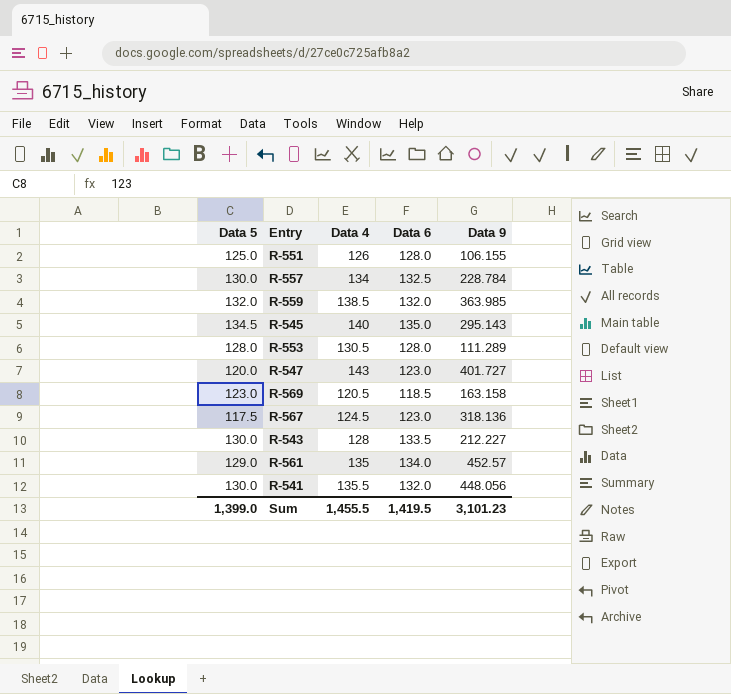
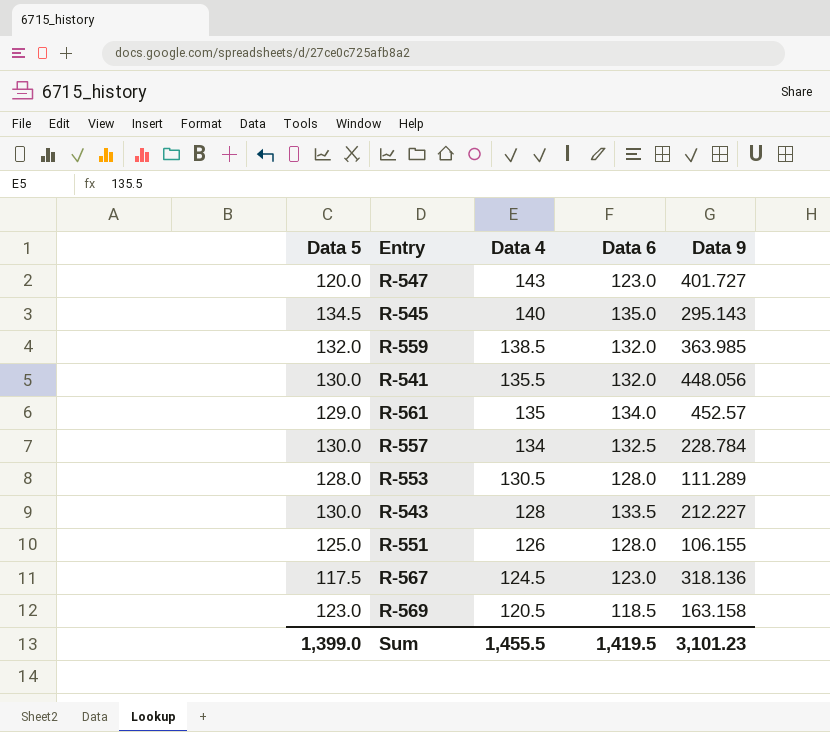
row order: none -> Data 4 descending

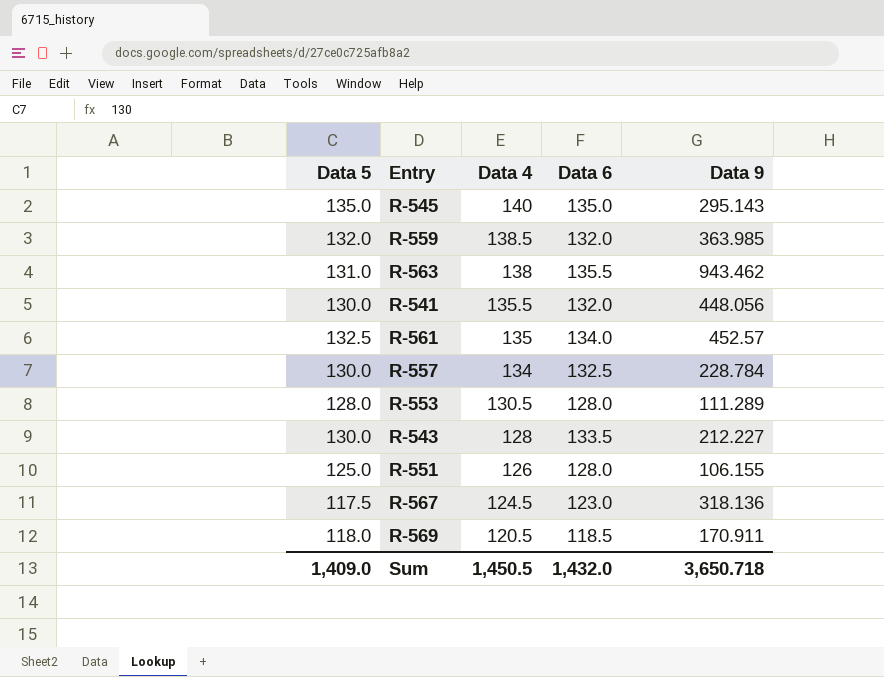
row R-547: 120.0 | 143 | 123.0 | 401.727 -> none
R-545 | Data 5: 134.5 -> 135.0
row R-563: none -> 131.0 | 138 | 135.5 | 943.462
R-561 | Data 5: 129.0 -> 132.5
R-569 | Data 5: 123.0 -> 118.0
R-569 | Data 9: 163.158 -> 170.911
Sum | Data 5: 1,399.0 -> 1,409.0
Sum | Data 4: 1,455.5 -> 1,450.5
Sum | Data 6: 1,419.5 -> 1,432.0
Sum | Data 9: 3,101.23 -> 3,650.718

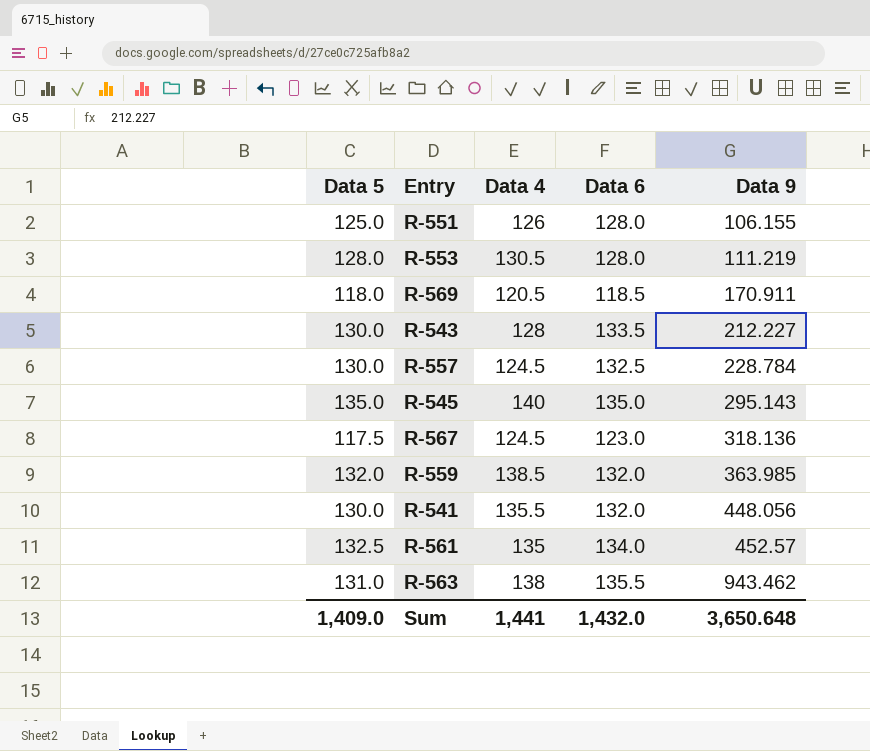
row order: Data 4 descending -> Data 9 ascending
R-553 | Data 9: 111.289 -> 111.219
R-557 | Data 4: 134 -> 124.5
Sum | Data 4: 1,450.5 -> 1,441
Sum | Data 9: 3,650.718 -> 3,650.648

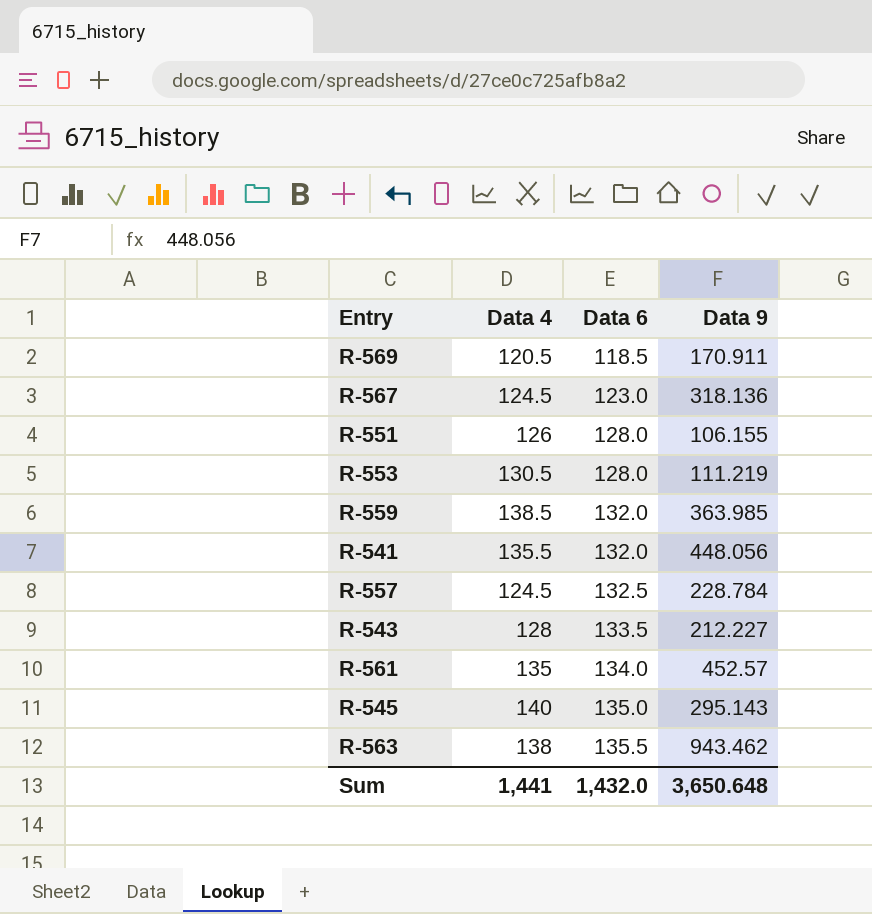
row order: Data 9 ascending -> Data 6 ascending
column Data 5 | position: 1 -> none

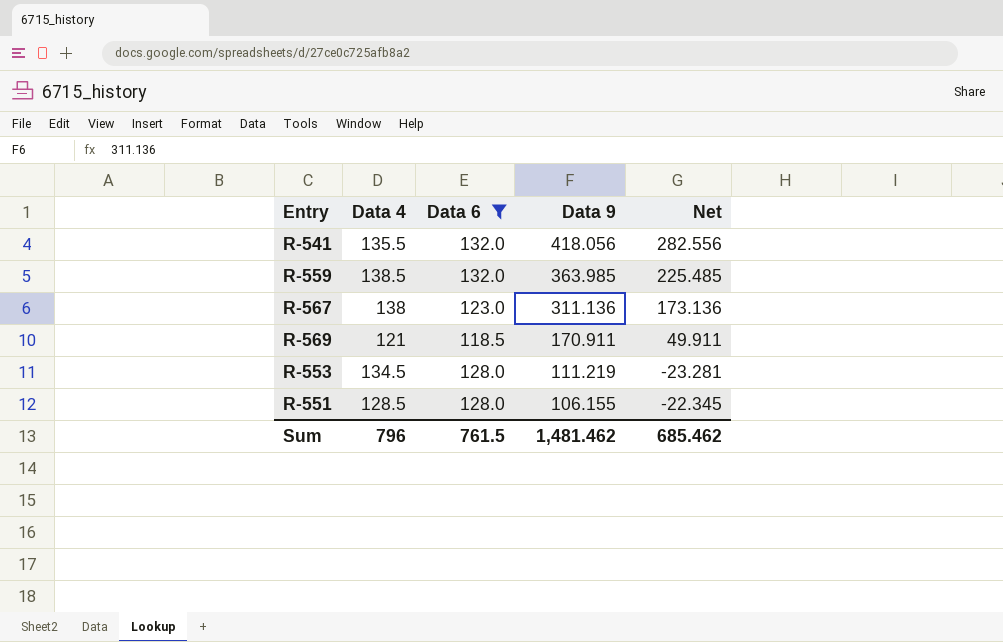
filter: none -> Data 6 <= 132.0
row order: Data 6 ascending -> Data 9 descending
column Net | formula: none -> [Data 9] - [Data 4]
R-541 | Data 9: 448.056 -> 418.056
R-567 | Data 4: 124.5 -> 138
R-567 | Data 9: 318.136 -> 311.136
R-569 | Data 4: 120.5 -> 121
R-553 | Data 4: 130.5 -> 134.5
R-551 | Data 4: 126 -> 128.5
Sum | Data 4: 1,441 -> 796
Sum | Data 6: 1,432.0 -> 761.5
Sum | Data 9: 3,650.648 -> 1,481.462

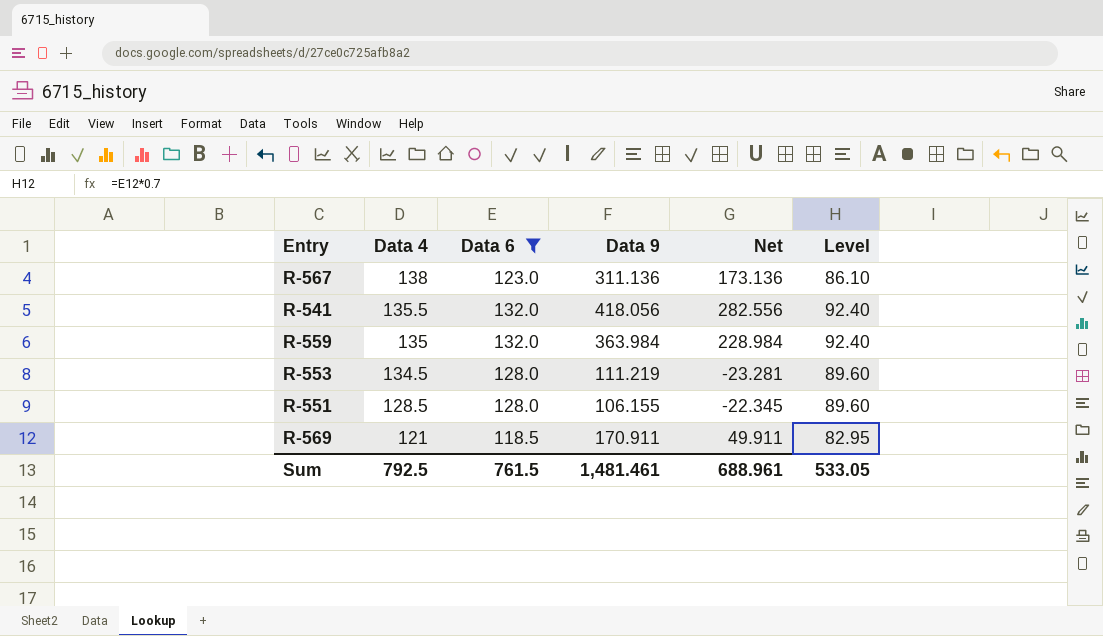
row order: Data 9 descending -> Data 4 descending
column Level | formula: none -> [Data 6] * 0.7
R-559 | Data 4: 138.5 -> 135
R-559 | Data 9: 363.985 -> 363.984
R-559 | Net: 225.485 -> 228.984
Sum | Data 4: 796 -> 792.5
Sum | Data 9: 1,481.462 -> 1,481.461
Sum | Net: 685.462 -> 688.961

